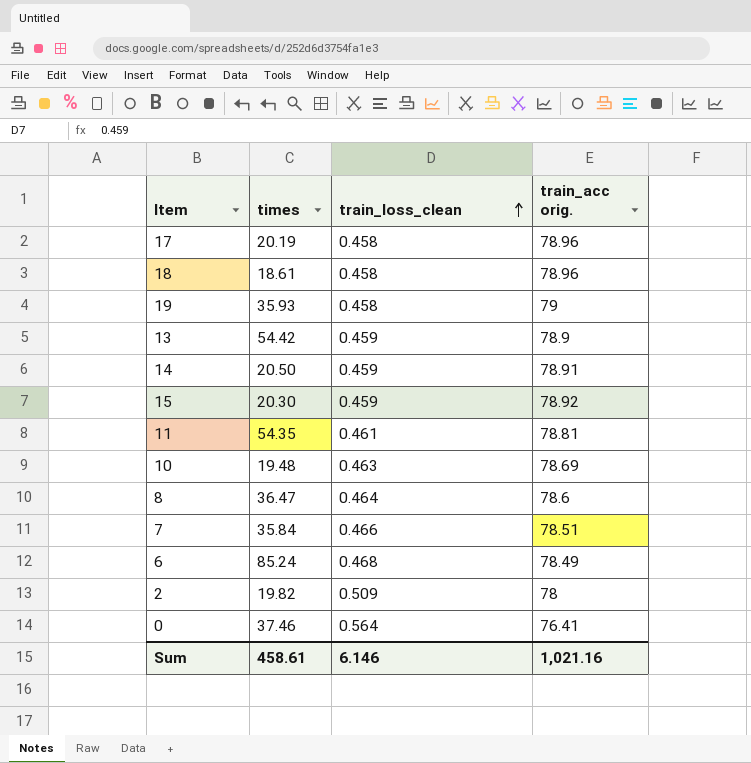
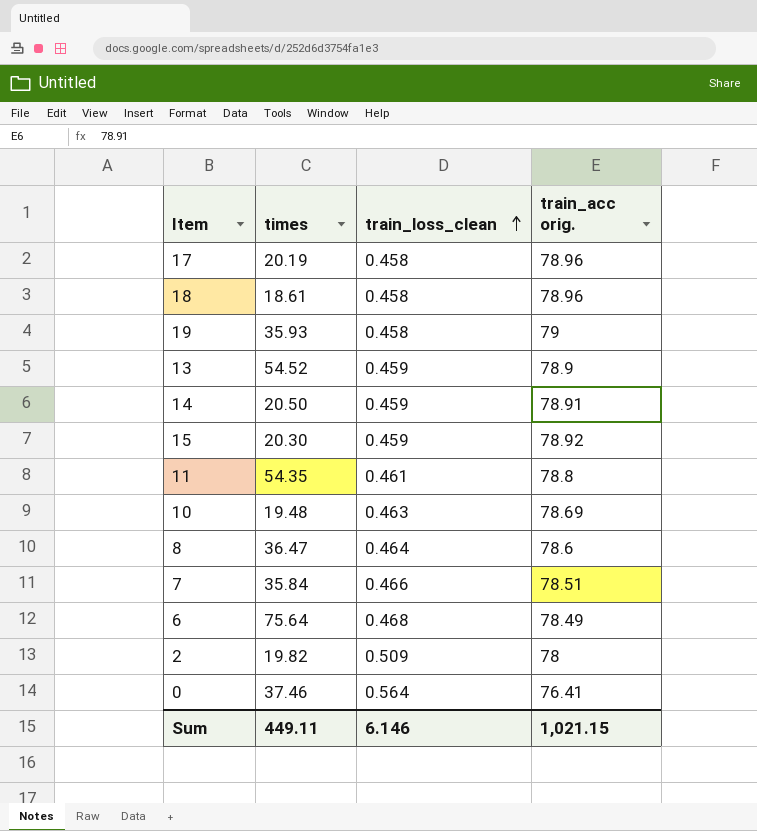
13 | times: 54.42 -> 54.52
11 | train_acc orig.: 78.81 -> 78.8
6 | times: 85.24 -> 75.64
Sum | times: 458.61 -> 449.11
Sum | train_acc orig.: 1,021.16 -> 1,021.15

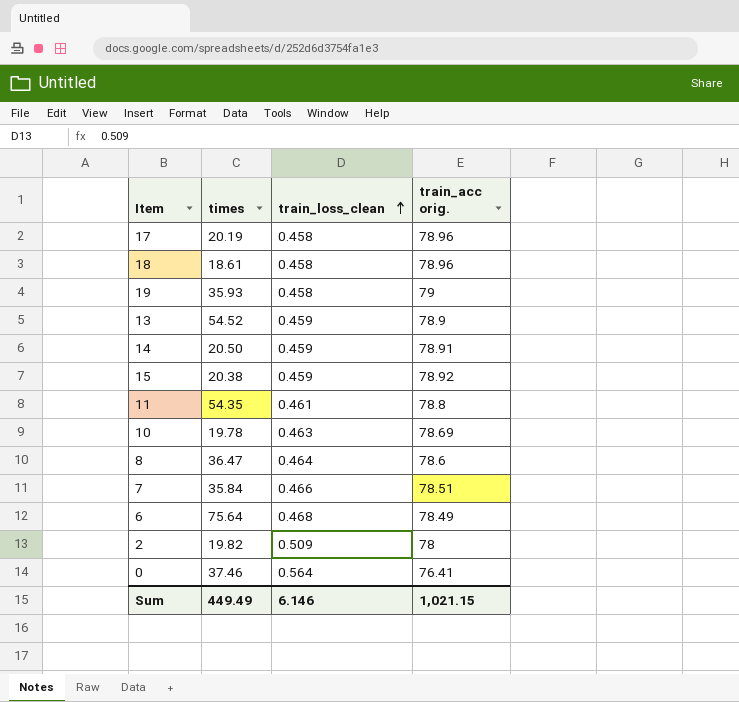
15 | times: 20.30 -> 20.38
10 | times: 19.48 -> 19.78
Sum | times: 449.11 -> 449.49

